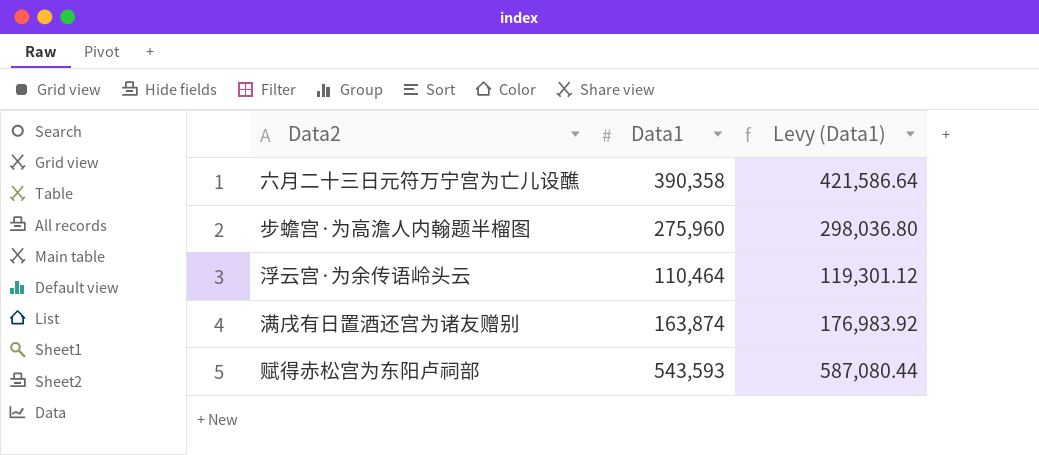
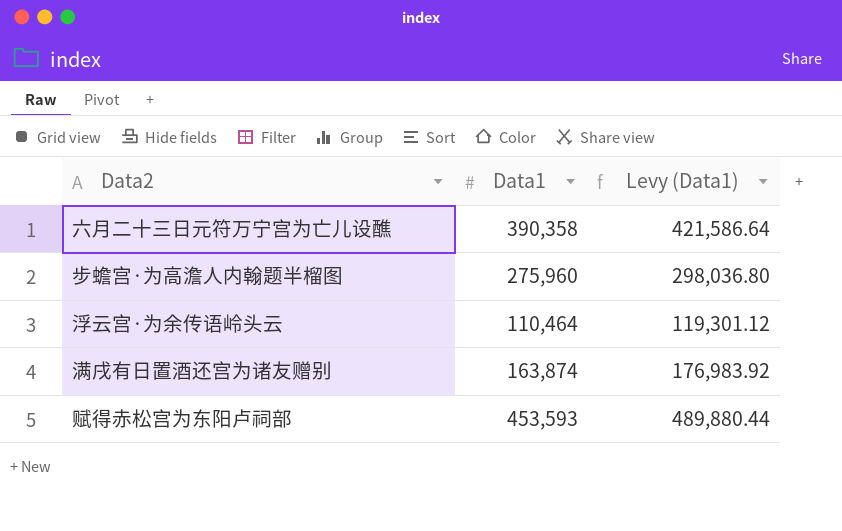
赋得赤松宫为东阳卢祠部 | Data1: 543,593 -> 453,593
赋得赤松宫为东阳卢祠部 | Levy (Data1): 587,080.44 -> 489,880.44

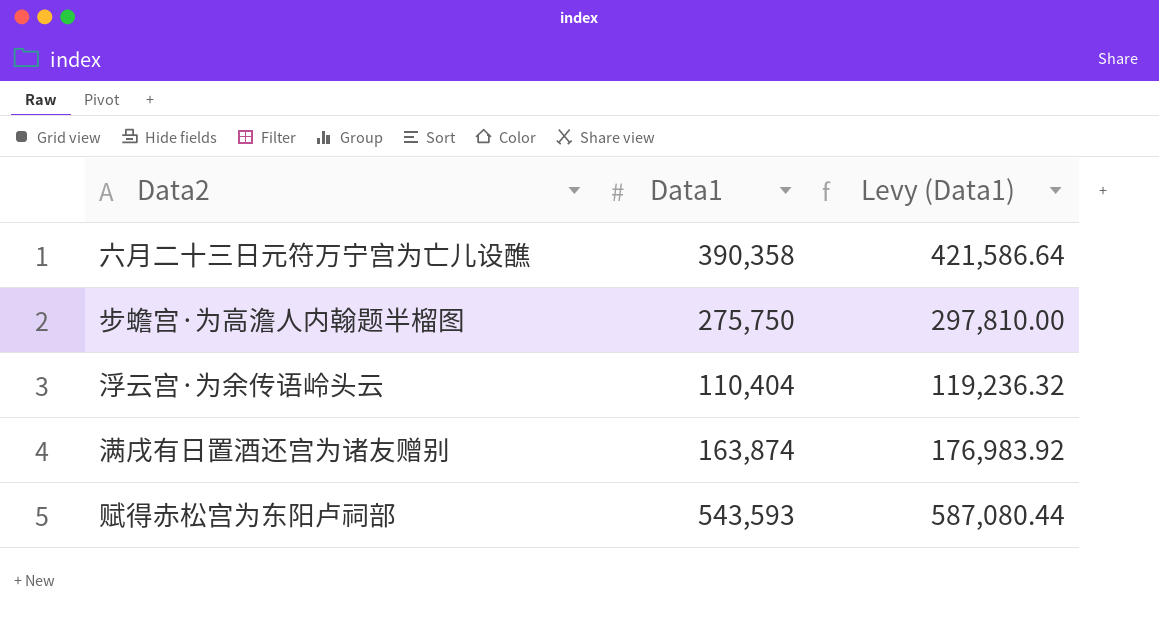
步蟾宫·为高澹人内翰题半榴图 | Data1: 275,960 -> 275,750
步蟾宫·为高澹人内翰题半榴图 | Levy (Data1): 298,036.80 -> 297,810.00
浮云宫·为余传语岭头云 | Data1: 110,464 -> 110,404
浮云宫·为余传语岭头云 | Levy (Data1): 119,301.12 -> 119,236.32
赋得赤松宫为东阳卢祠部 | Data1: 453,593 -> 543,593
赋得赤松宫为东阳卢祠部 | Levy (Data1): 489,880.44 -> 587,080.44

